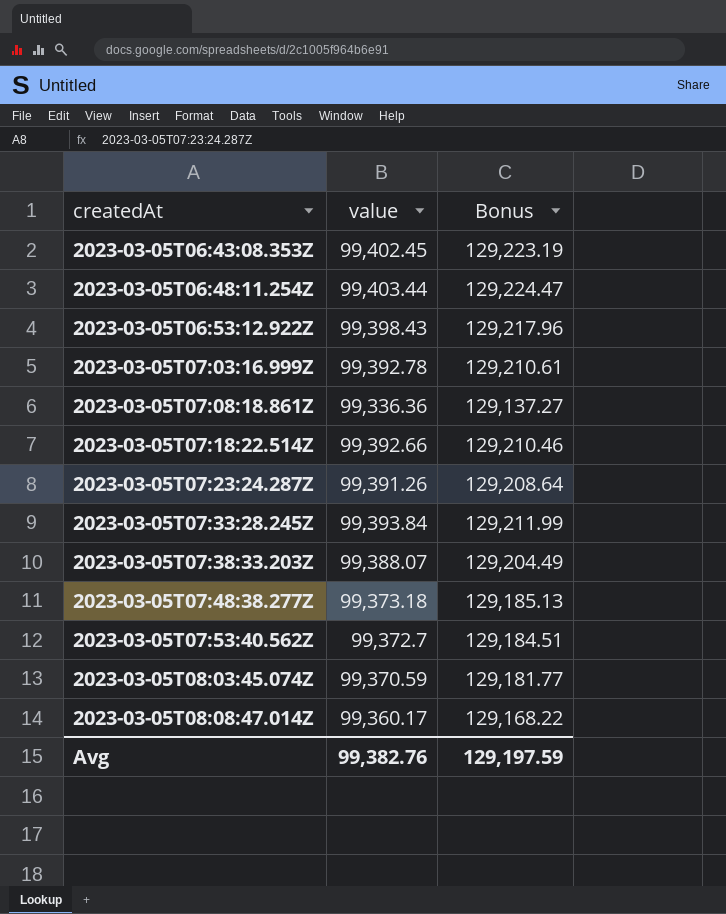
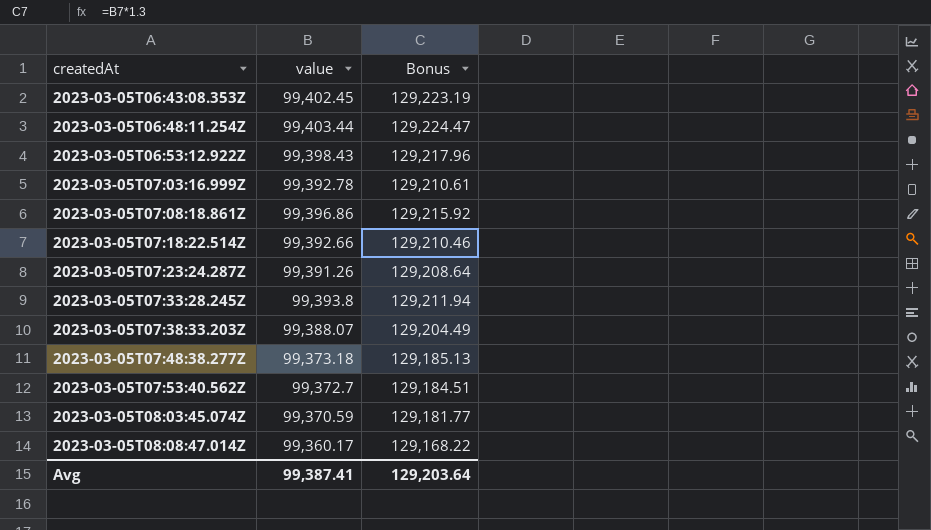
2023-03-05T07:08:18.861Z | value: 99,336.36 -> 99,396.86
2023-03-05T07:08:18.861Z | Bonus: 129,137.27 -> 129,215.92
2023-03-05T07:33:28.245Z | value: 99,393.84 -> 99,393.8
2023-03-05T07:33:28.245Z | Bonus: 129,211.99 -> 129,211.94
Avg | value: 99,382.76 -> 99,387.41
Avg | Bonus: 129,197.59 -> 129,203.64

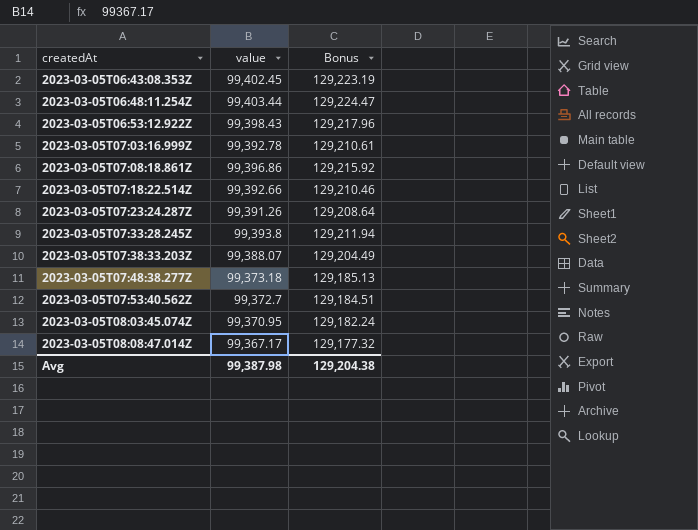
2023-03-05T08:03:45.074Z | value: 99,370.59 -> 99,370.95
2023-03-05T08:03:45.074Z | Bonus: 129,181.77 -> 129,182.24
2023-03-05T08:08:47.014Z | value: 99,360.17 -> 99,367.17
2023-03-05T08:08:47.014Z | Bonus: 129,168.22 -> 129,177.32
Avg | value: 99,387.41 -> 99,387.98
Avg | Bonus: 129,203.64 -> 129,204.38

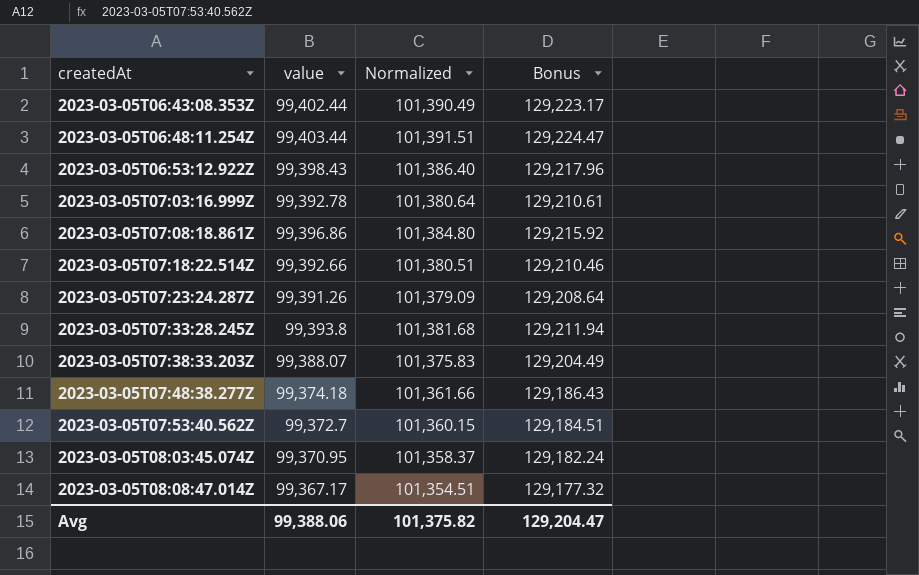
column Normalized | formula: none -> [value] * 1.02
2023-03-05T06:43:08.353Z | value: 99,402.45 -> 99,402.44
2023-03-05T06:43:08.353Z | Bonus: 129,223.19 -> 129,223.17
2023-03-05T07:48:38.277Z | value: 99,373.18 -> 99,374.18
2023-03-05T07:48:38.277Z | Bonus: 129,185.13 -> 129,186.43
Avg | value: 99,387.98 -> 99,388.06
Avg | Bonus: 129,204.38 -> 129,204.47

